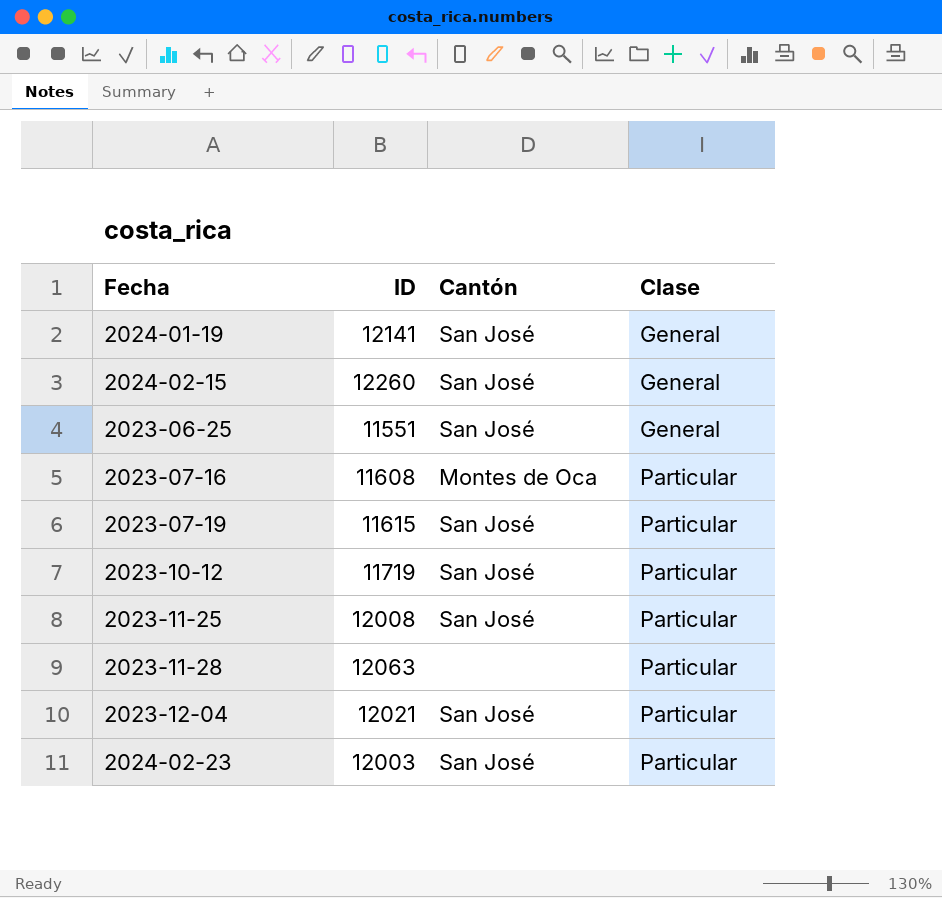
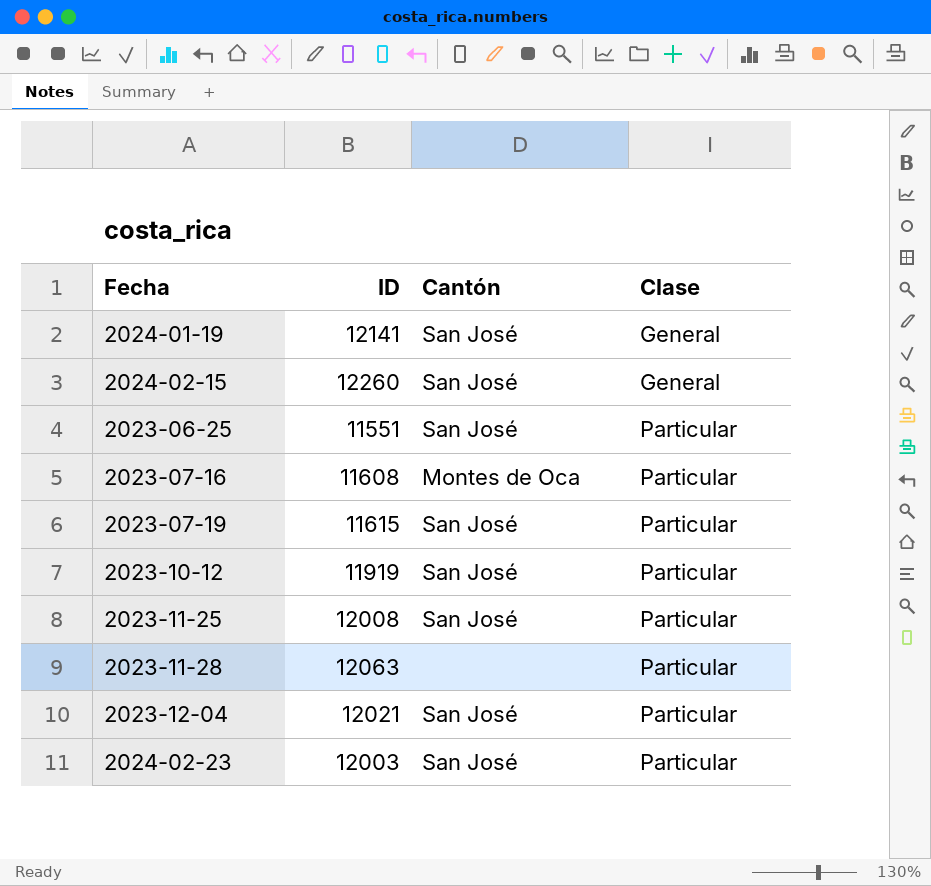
2023-06-25 | Clase: General -> Particular
2023-10-12 | ID: 11719 -> 11919

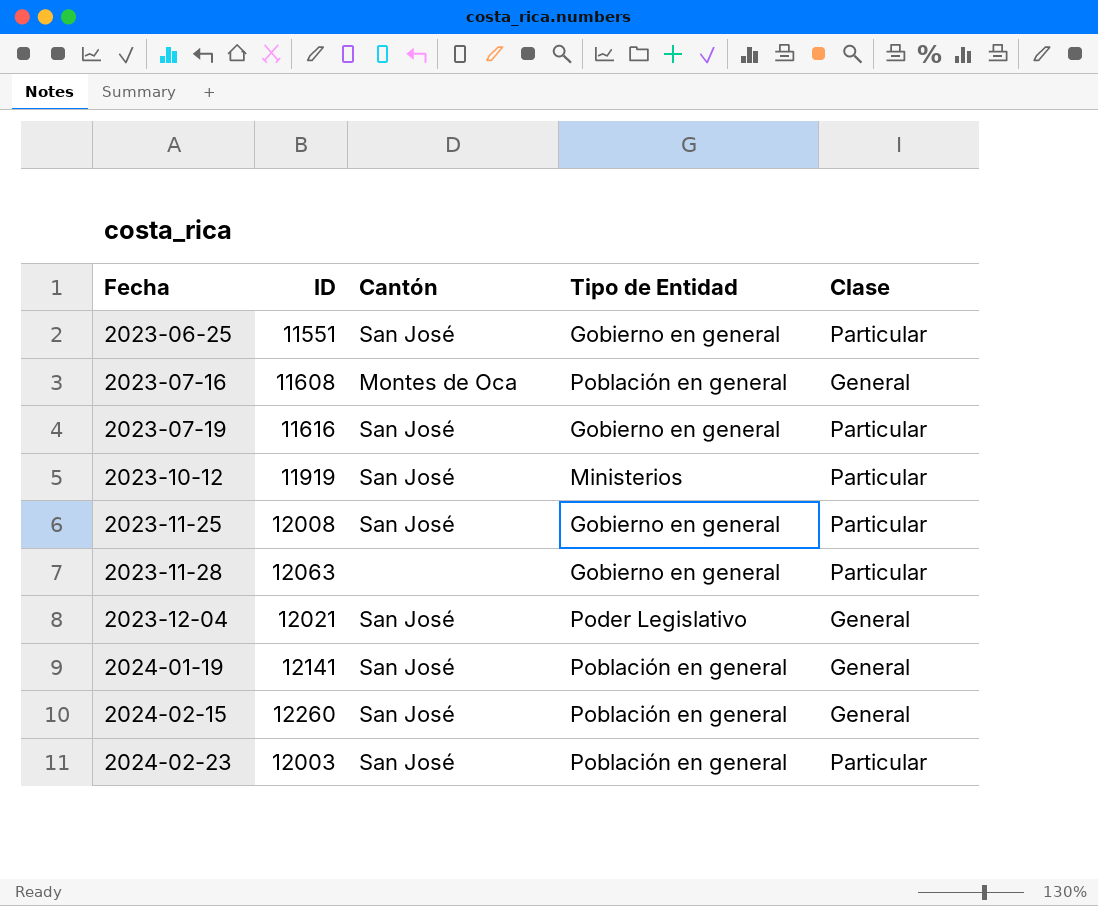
row order: Clase ascending -> Fecha ascending
column Tipo de Entidad | position: none -> 4
2023-07-16 | Clase: Particular -> General
2023-07-19 | ID: 11615 -> 11616
2023-12-04 | Clase: Particular -> General

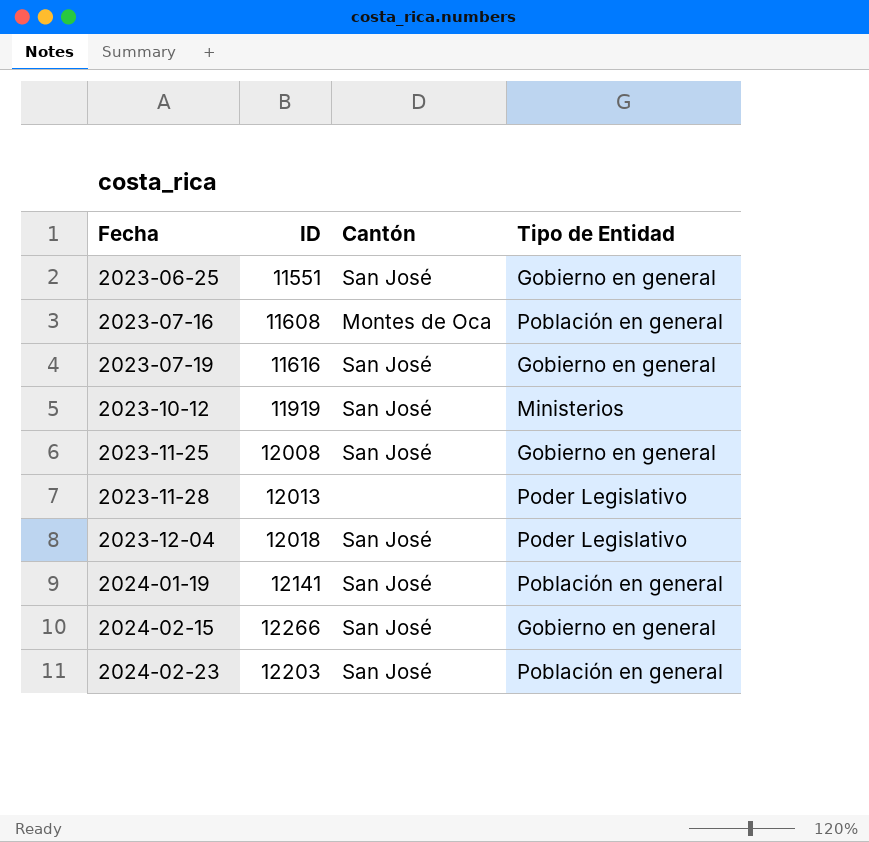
column Clase | position: 5 -> none
2023-11-28 | ID: 12063 -> 12013
2023-11-28 | Tipo de Entidad: Gobierno en general -> Poder Legislativo
2023-12-04 | ID: 12021 -> 12018
2024-02-15 | ID: 12260 -> 12266
2024-02-15 | Tipo de Entidad: Población en general -> Gobierno en general
2024-02-23 | ID: 12003 -> 12203

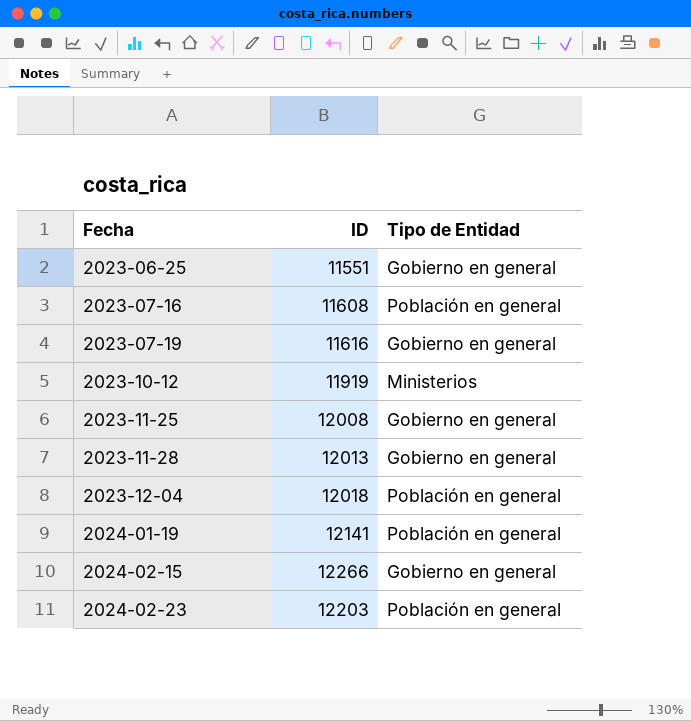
column Cantón | position: 3 -> none
2023-11-28 | Tipo de Entidad: Poder Legislativo -> Gobierno en general
2023-12-04 | Tipo de Entidad: Poder Legislativo -> Población en general

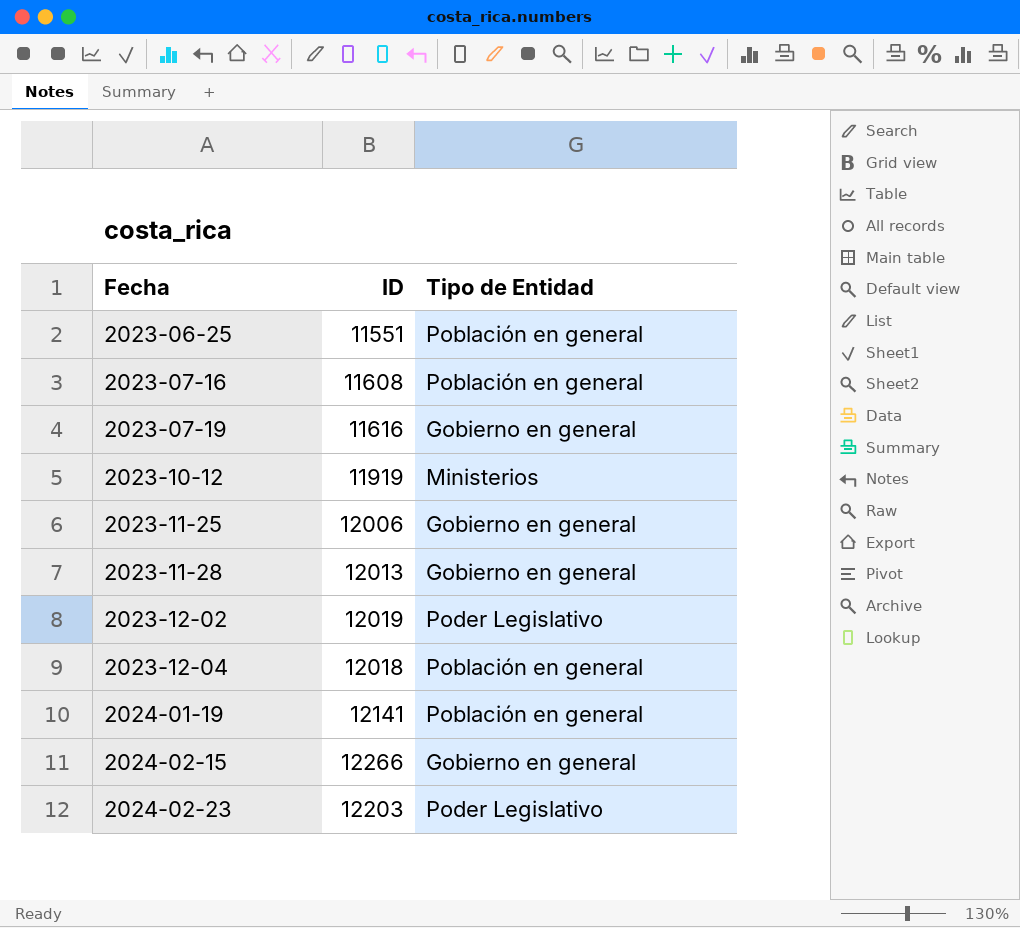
2023-06-25 | Tipo de Entidad: Gobierno en general -> Población en general
2023-11-25 | ID: 12008 -> 12006
row 2023-12-02: none -> 12019 | Poder Legislativo
2024-02-23 | Tipo de Entidad: Población en general -> Poder Legislativo

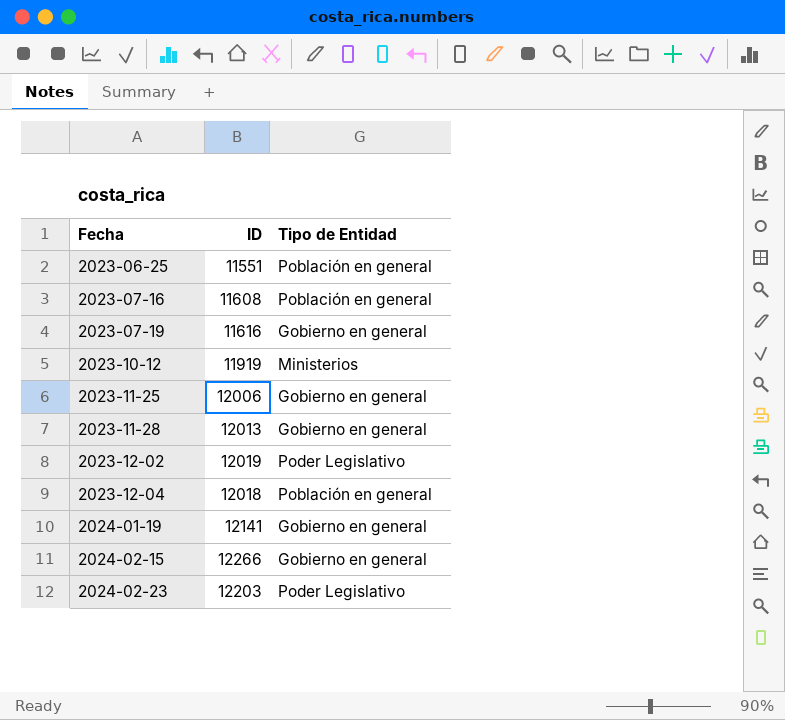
2024-01-19 | Tipo de Entidad: Población en general -> Gobierno en general

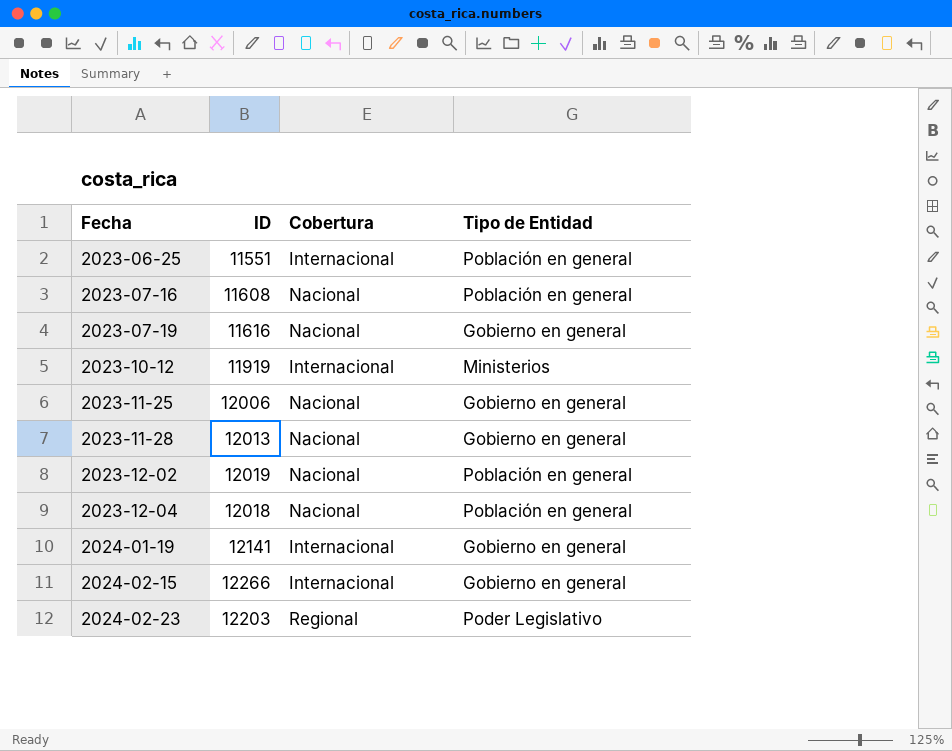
column Cobertura | position: none -> 3
2023-12-02 | Tipo de Entidad: Poder Legislativo -> Población en general

